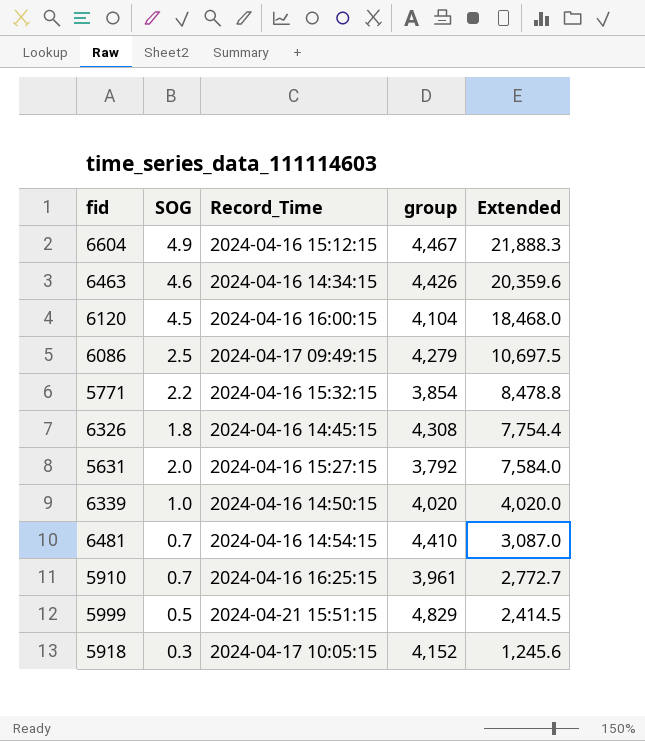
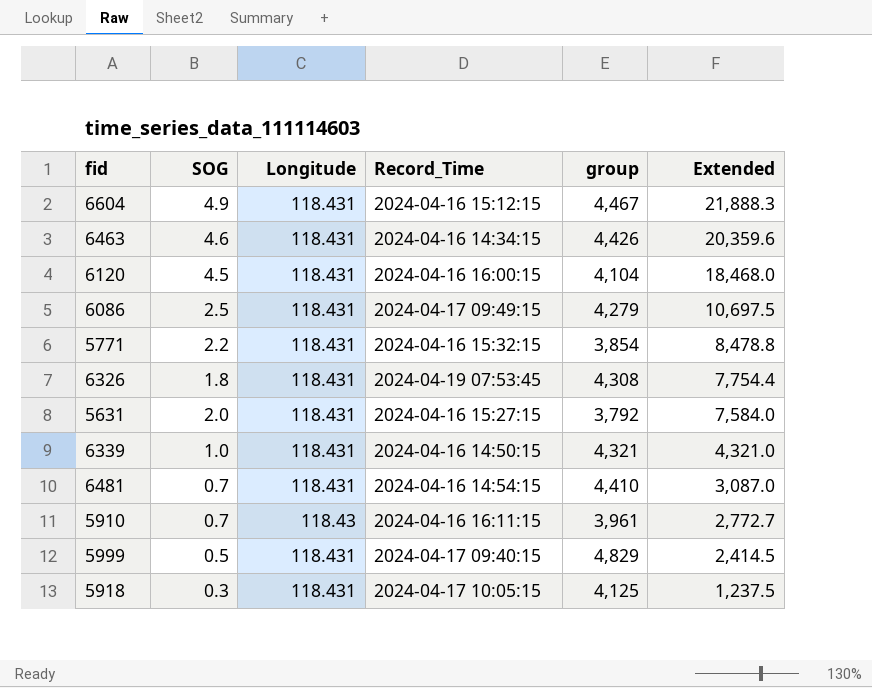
column Longitude | position: none -> 3
6326 | Record_Time: 2024-04-16 14:45:15 -> 2024-04-19 07:53:45
6339 | group: 4,020 -> 4,321
6339 | Extended: 4,020.0 -> 4,321.0
5910 | Record_Time: 2024-04-16 16:25:15 -> 2024-04-16 16:11:15
5999 | Record_Time: 2024-04-21 15:51:15 -> 2024-04-17 09:40:15
5918 | group: 4,152 -> 4,125
5918 | Extended: 1,245.6 -> 1,237.5

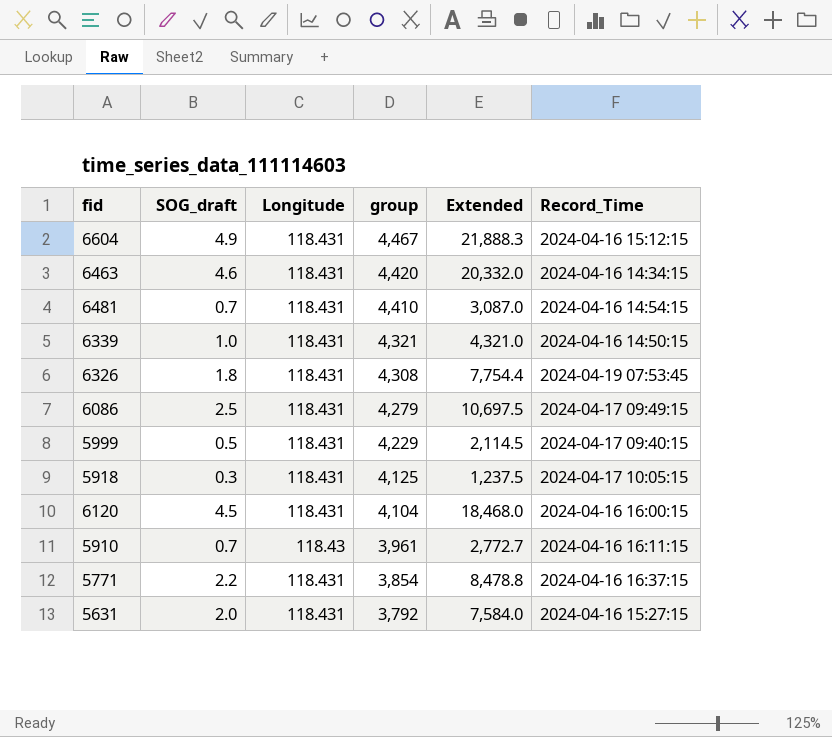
row order: Extended descending -> group descending
column name: SOG -> SOG_draft
column Record_Time | position: 4 -> 6
6463 | group: 4,426 -> 4,420
6463 | Extended: 20,359.6 -> 20,332.0
5999 | group: 4,829 -> 4,229
5999 | Extended: 2,414.5 -> 2,114.5
5771 | Record_Time: 2024-04-16 15:32:15 -> 2024-04-16 16:37:15

